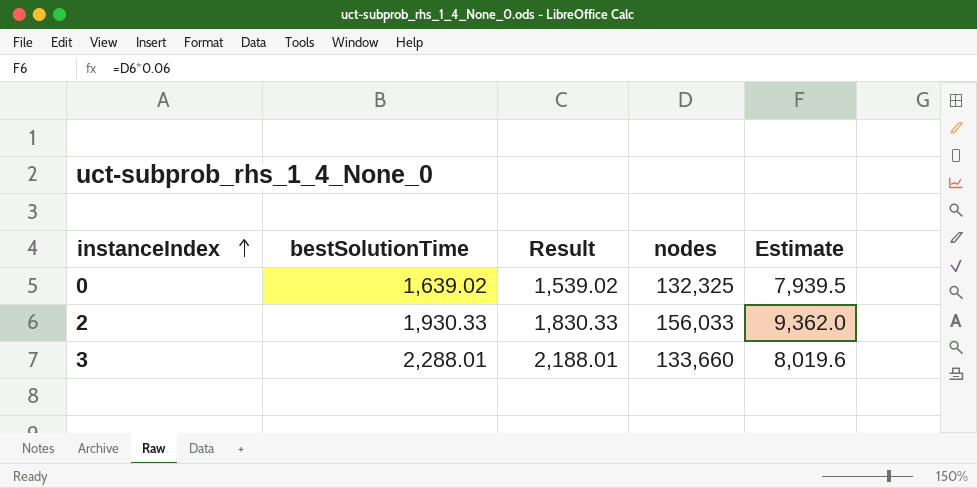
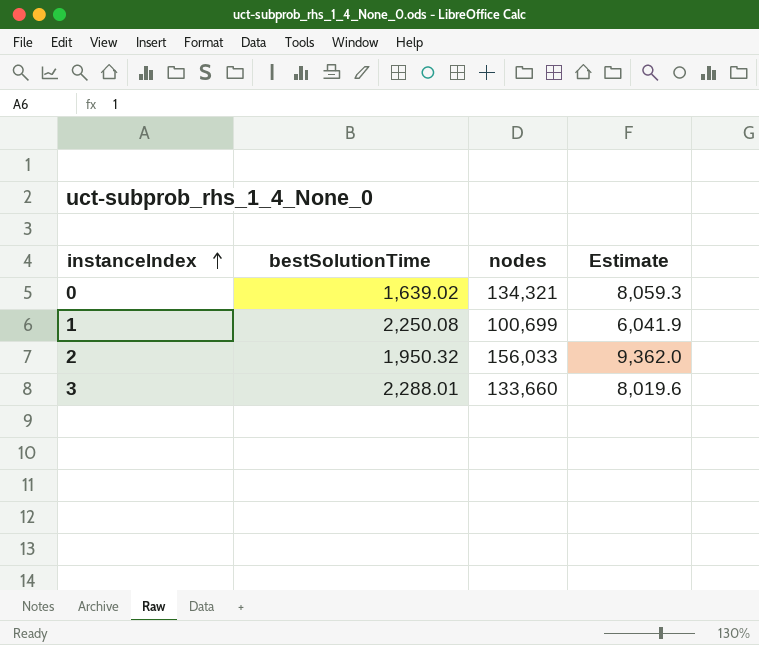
column Result | formula: [bestSolutionTime] - 100 -> none
0 | nodes: 132,325 -> 134,321
0 | Estimate: 7,939.5 -> 8,059.3
row 1: none -> 2,250.08 | 100,699 | 6,041.9
2 | bestSolutionTime: 1,930.33 -> 1,950.32

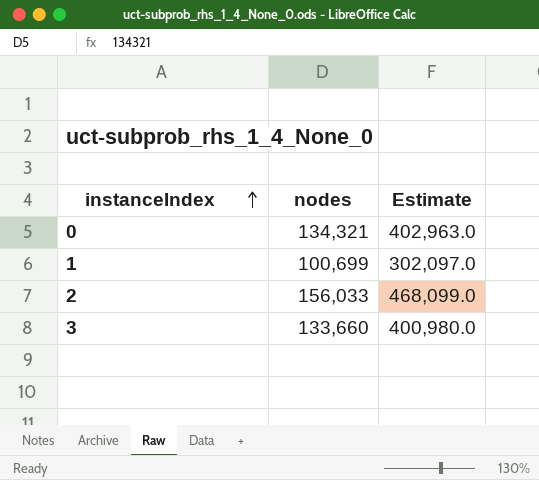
column bestSolutionTime | position: 2 -> none
column Estimate | formula: [nodes] * 0.06 -> [nodes] * 3

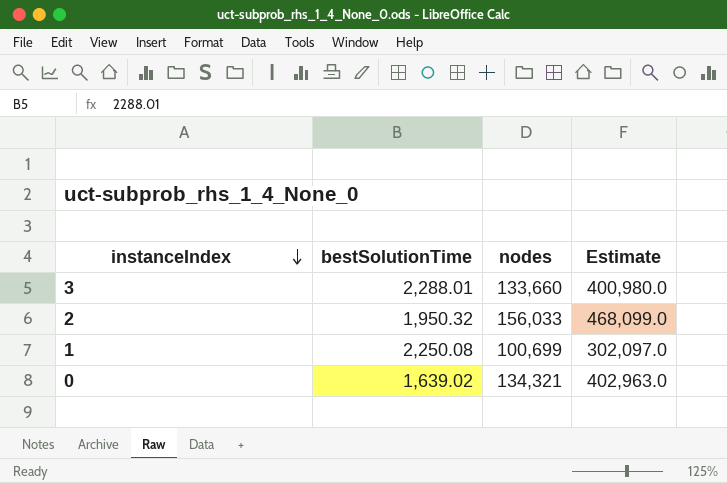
row order: instanceIndex ascending -> instanceIndex descending
column bestSolutionTime | position: none -> 2

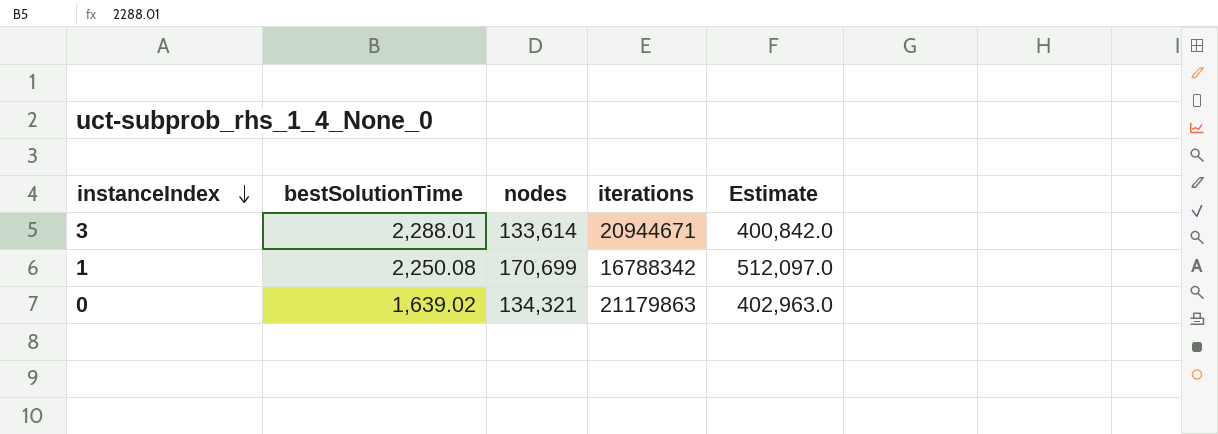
column iterations | position: none -> 4
row 2: 1,950.32 | 156,033 | 468,099.0 -> none
3 | nodes: 133,660 -> 133,614
3 | Estimate: 400,980.0 -> 400,842.0
1 | nodes: 100,699 -> 170,699
1 | Estimate: 302,097.0 -> 512,097.0

